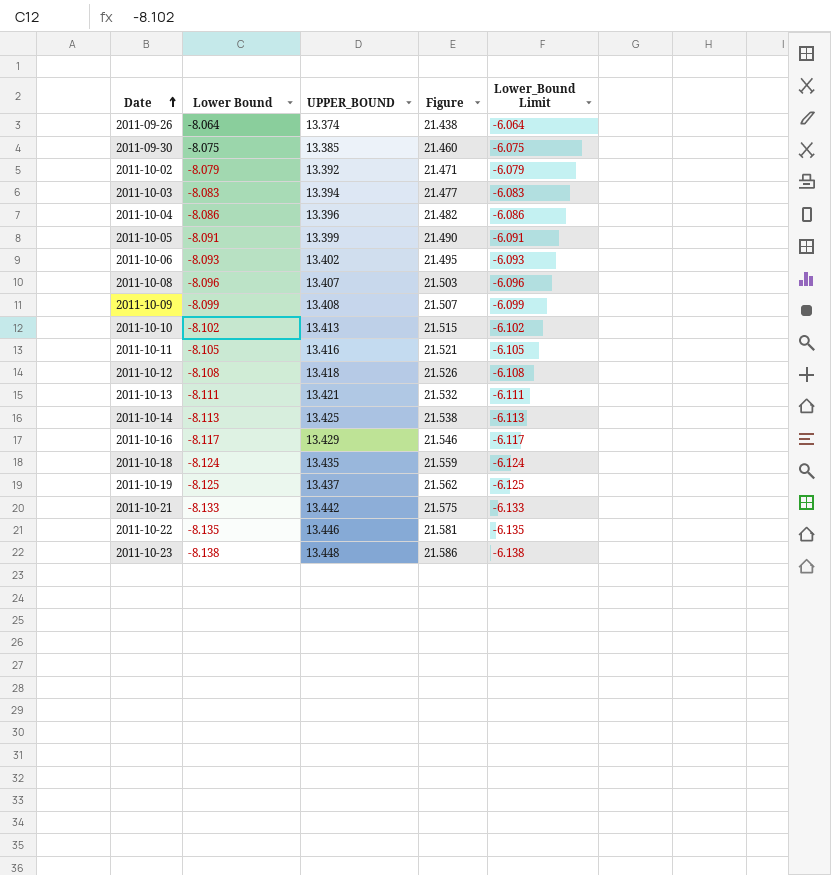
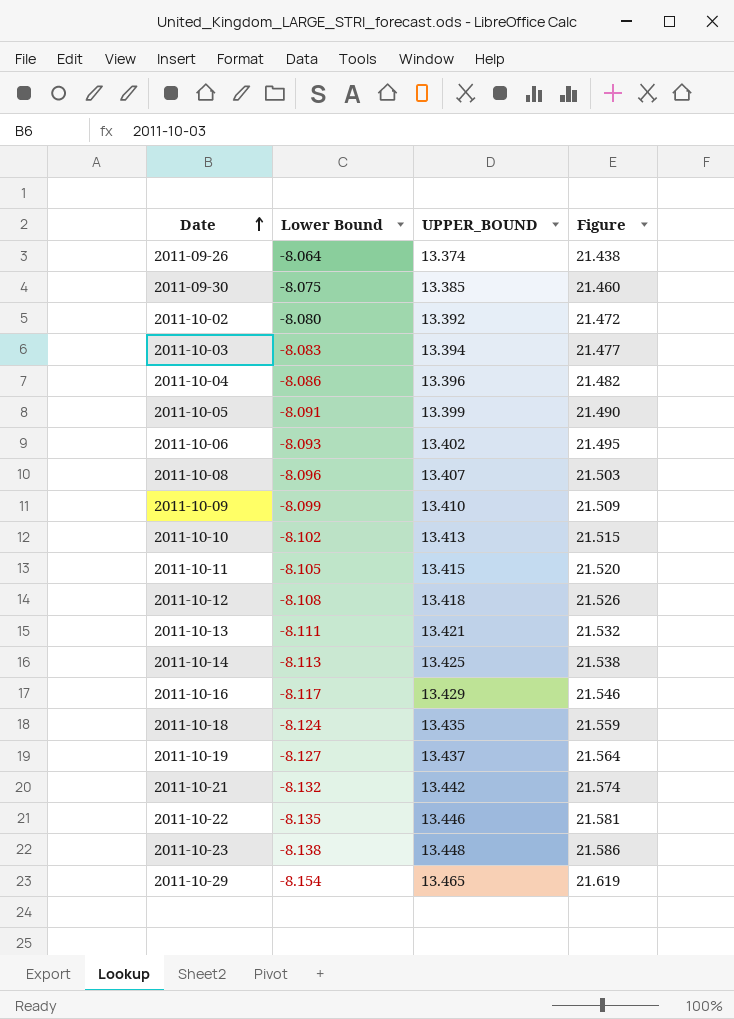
column Lower_Bound Limit | formula: [Lower Bound] + 2 -> none
2011-10-02 | Lower Bound: -8.079 -> -8.080
2011-10-02 | Figure: 21.471 -> 21.472
2011-10-09 | UPPER_BOUND: 13.408 -> 13.410
2011-10-09 | Figure: 21.507 -> 21.509
2011-10-11 | UPPER_BOUND: 13.416 -> 13.415
2011-10-11 | Figure: 21.521 -> 21.520
2011-10-19 | Lower Bound: -8.125 -> -8.127
2011-10-19 | Figure: 21.562 -> 21.564
2011-10-21 | Lower Bound: -8.133 -> -8.132
2011-10-21 | Figure: 21.575 -> 21.574
row 2011-10-29: none -> -8.154 | 13.465 | 21.619

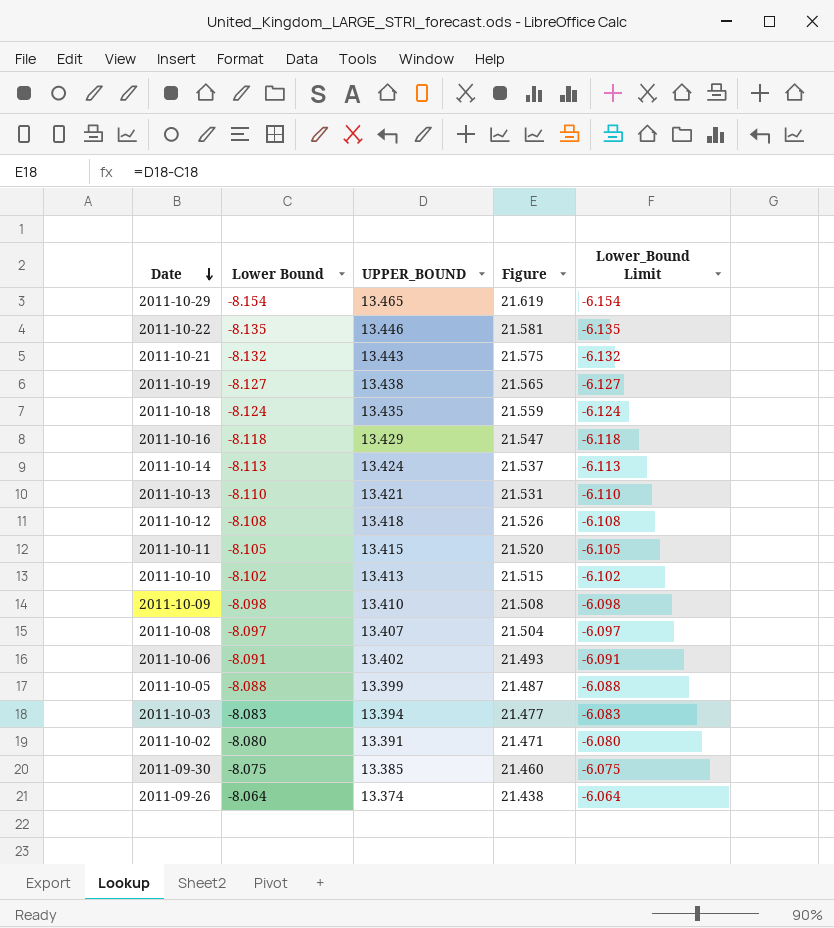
row order: Date ascending -> Date descending
column Lower_Bound Limit | formula: none -> [Lower Bound] + 2
row 2011-10-04: -8.086 | 13.396 | 21.482 -> none
row 2011-10-23: -8.138 | 13.448 | 21.586 -> none
2011-10-21 | UPPER_BOUND: 13.442 -> 13.443
2011-10-21 | Figure: 21.574 -> 21.575
2011-10-19 | UPPER_BOUND: 13.437 -> 13.438
2011-10-19 | Figure: 21.564 -> 21.565
2011-10-16 | Lower Bound: -8.117 -> -8.118
2011-10-16 | Figure: 21.546 -> 21.547
2011-10-14 | UPPER_BOUND: 13.425 -> 13.424
2011-10-14 | Figure: 21.538 -> 21.537
2011-10-13 | Lower Bound: -8.111 -> -8.110
2011-10-13 | Figure: 21.532 -> 21.531
2011-10-09 | Lower Bound: -8.099 -> -8.098
2011-10-09 | Figure: 21.509 -> 21.508
2011-10-08 | Lower Bound: -8.096 -> -8.097
2011-10-08 | Figure: 21.503 -> 21.504
2011-10-06 | Lower Bound: -8.093 -> -8.091
2011-10-06 | Figure: 21.495 -> 21.493
2011-10-05 | Lower Bound: -8.091 -> -8.088
2011-10-05 | Figure: 21.490 -> 21.487
2011-10-02 | UPPER_BOUND: 13.392 -> 13.391
2011-10-02 | Figure: 21.472 -> 21.471

